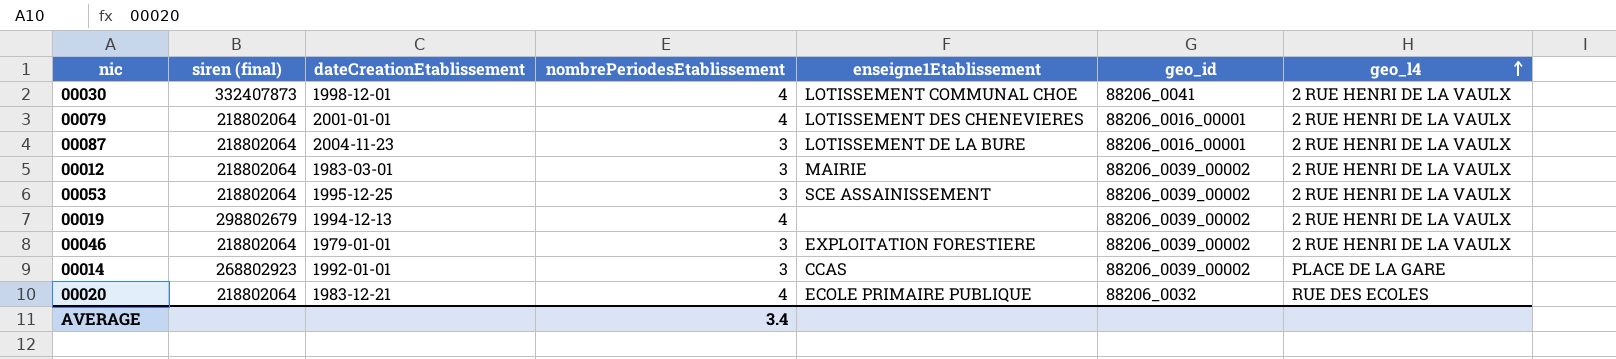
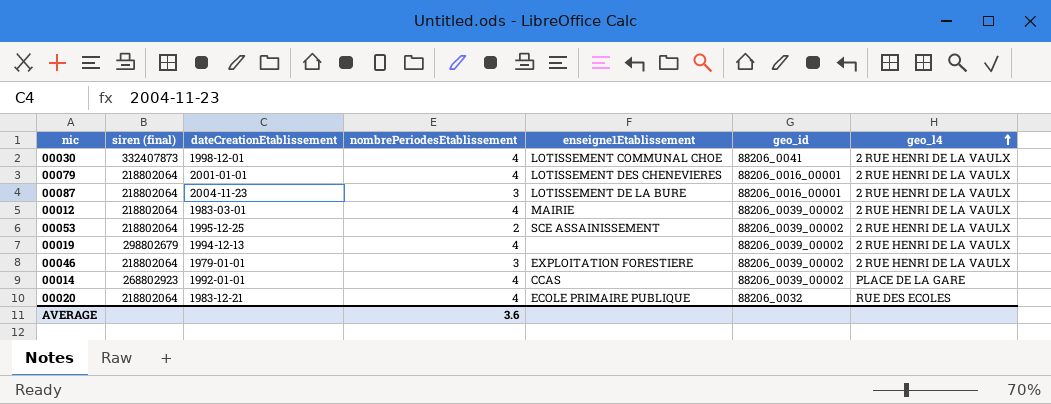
00012 | nombrePeriodesEtablissement: 3 -> 4
00053 | nombrePeriodesEtablissement: 3 -> 2
00014 | nombrePeriodesEtablissement: 3 -> 4
AVERAGE | nombrePeriodesEtablissement: 3.4 -> 3.6

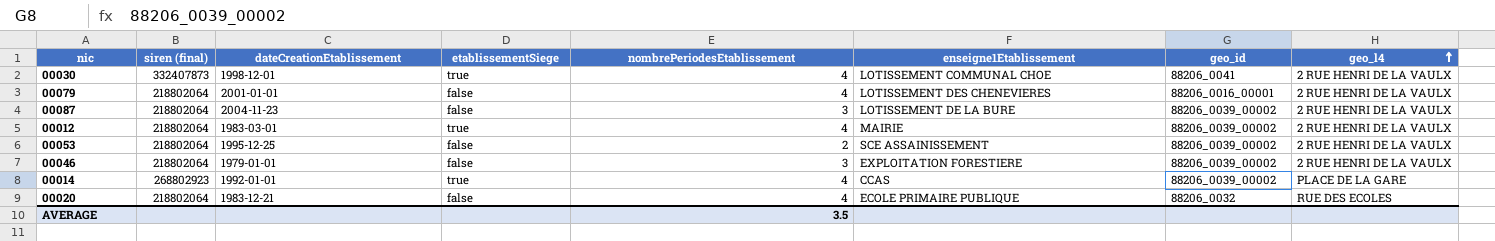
column etablissementSiege | position: none -> 4
row 00019: 298802679 | 1994-12-13 | 4 | none | 88206_0039_00002 | 2 RUE HENRI DE LA VAULX -> none
00087 | geo_id: 88206_0016_00001 -> 88206_0039_00002
AVERAGE | nombrePeriodesEtablissement: 3.6 -> 3.5

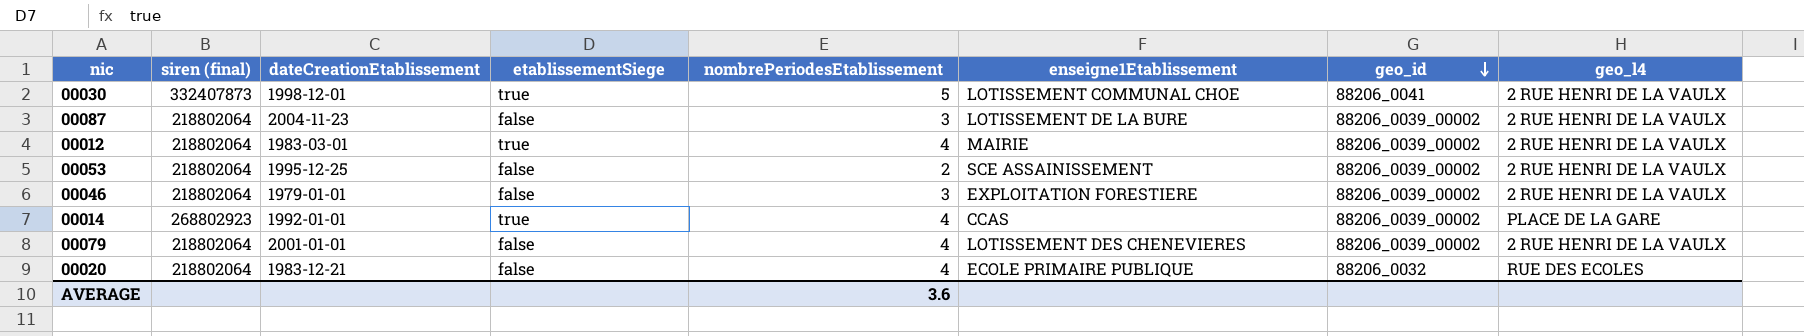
row order: geo_l4 ascending -> geo_id descending
00030 | nombrePeriodesEtablissement: 4 -> 5
00079 | geo_id: 88206_0016_00001 -> 88206_0039_00002
AVERAGE | nombrePeriodesEtablissement: 3.5 -> 3.6

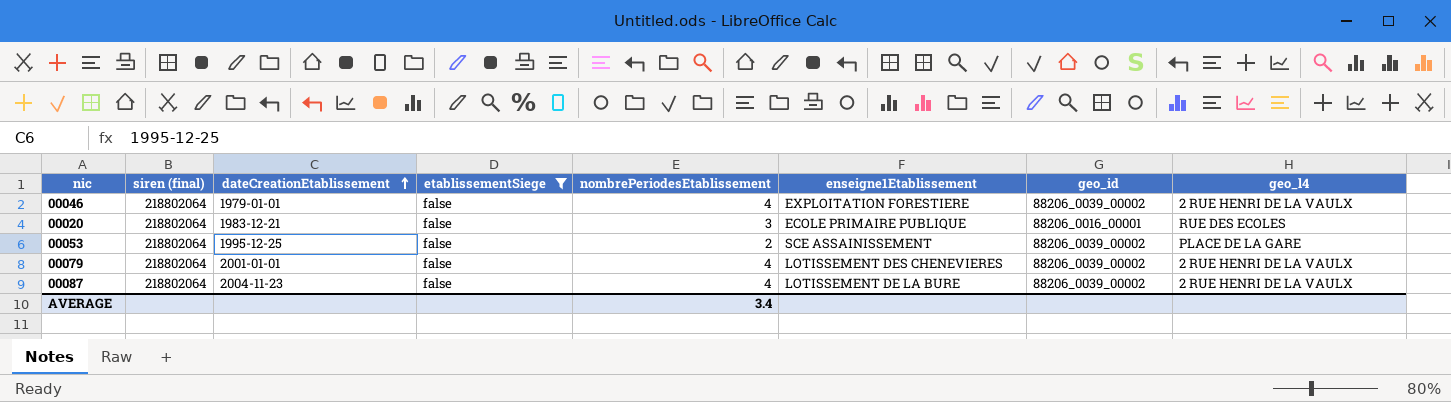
filter: none -> etablissementSiege = false
row order: geo_id descending -> dateCreationEtablissement ascending
00046 | nombrePeriodesEtablissement: 3 -> 4
00020 | nombrePeriodesEtablissement: 4 -> 3
00020 | geo_id: 88206_0032 -> 88206_0016_00001
00053 | geo_l4: 2 RUE HENRI DE LA VAULX -> PLACE DE LA GARE
00087 | nombrePeriodesEtablissement: 3 -> 4
AVERAGE | nombrePeriodesEtablissement: 3.6 -> 3.4

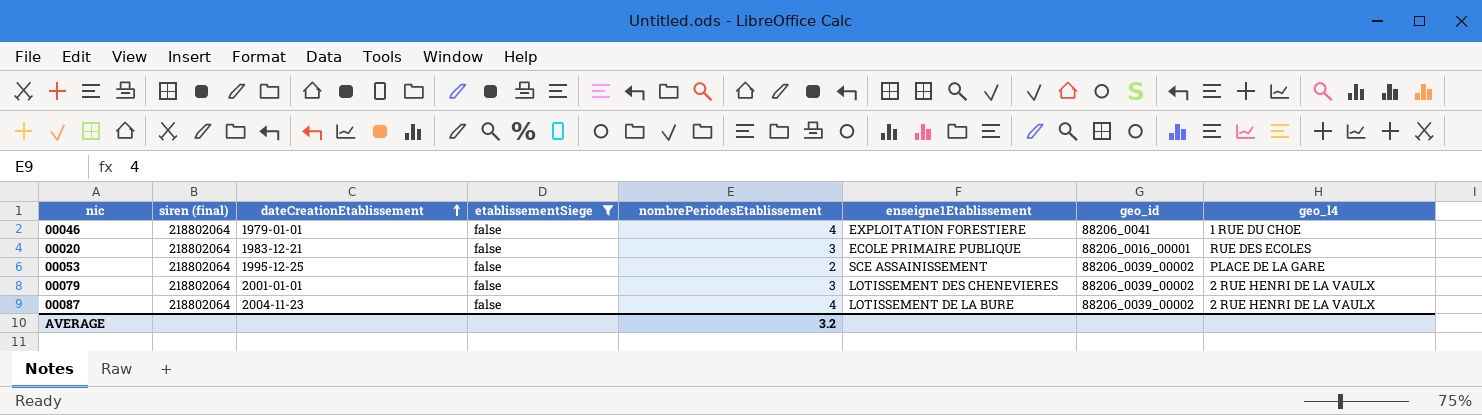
00046 | geo_id: 88206_0039_00002 -> 88206_0041
00046 | geo_l4: 2 RUE HENRI DE LA VAULX -> 1 RUE DU CHOE
00079 | nombrePeriodesEtablissement: 4 -> 3
AVERAGE | nombrePeriodesEtablissement: 3.4 -> 3.2

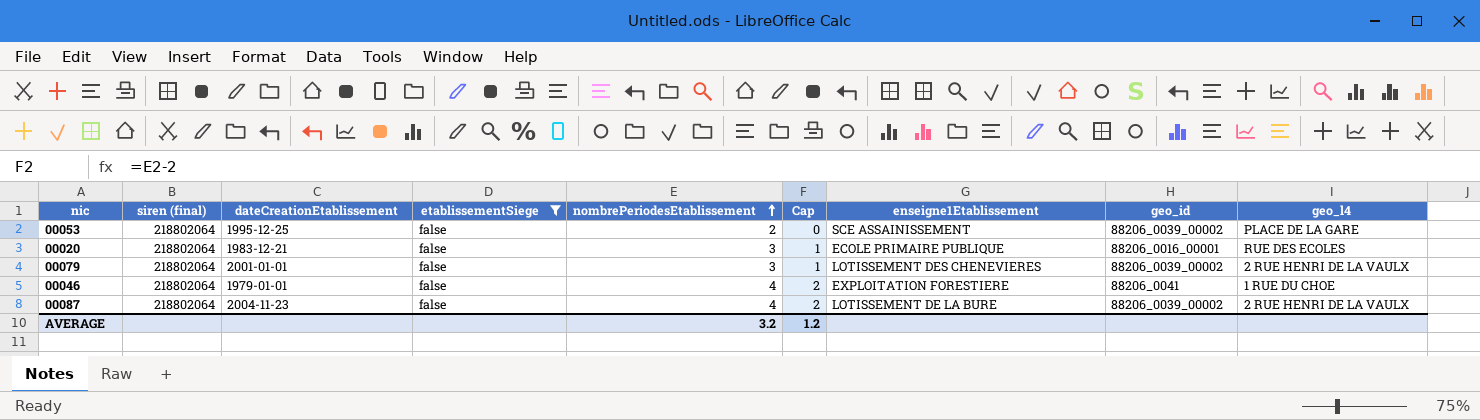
row order: dateCreationEtablissement ascending -> nombrePeriodesEtablissement ascending
column Cap | formula: none -> [nombrePeriodesEtablissement] - 2

